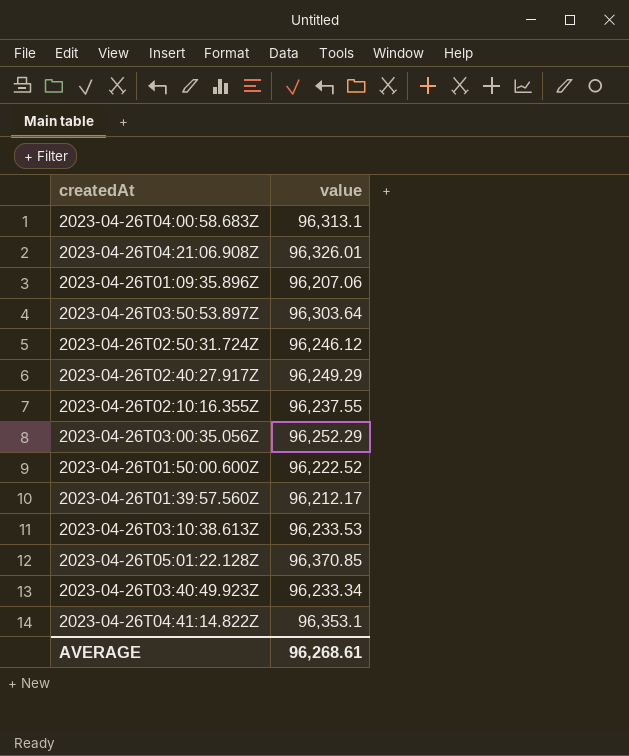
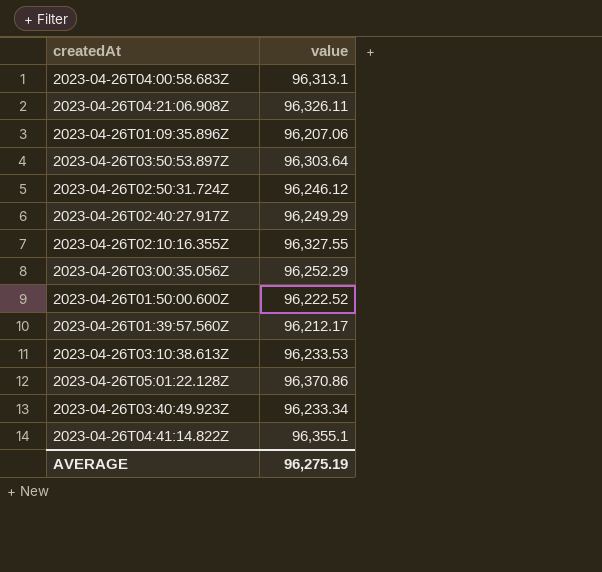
2023-04-26T04:21:06.908Z | value: 96,326.01 -> 96,326.11
2023-04-26T02:10:16.355Z | value: 96,237.55 -> 96,327.55
2023-04-26T05:01:22.128Z | value: 96,370.85 -> 96,370.86
2023-04-26T04:41:14.822Z | value: 96,353.1 -> 96,355.1
AVERAGE | value: 96,268.61 -> 96,275.19

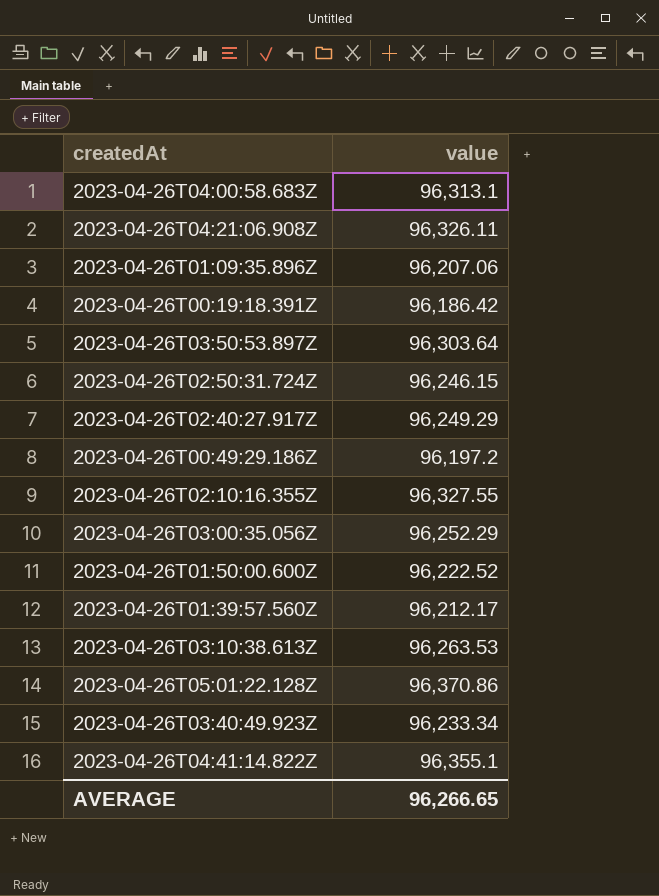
row 2023-04-26T00:19:18.391Z: none -> 96,186.42
2023-04-26T02:50:31.724Z | value: 96,246.12 -> 96,246.15
row 2023-04-26T00:49:29.186Z: none -> 96,197.2
2023-04-26T03:10:38.613Z | value: 96,233.53 -> 96,263.53
AVERAGE | value: 96,275.19 -> 96,266.65

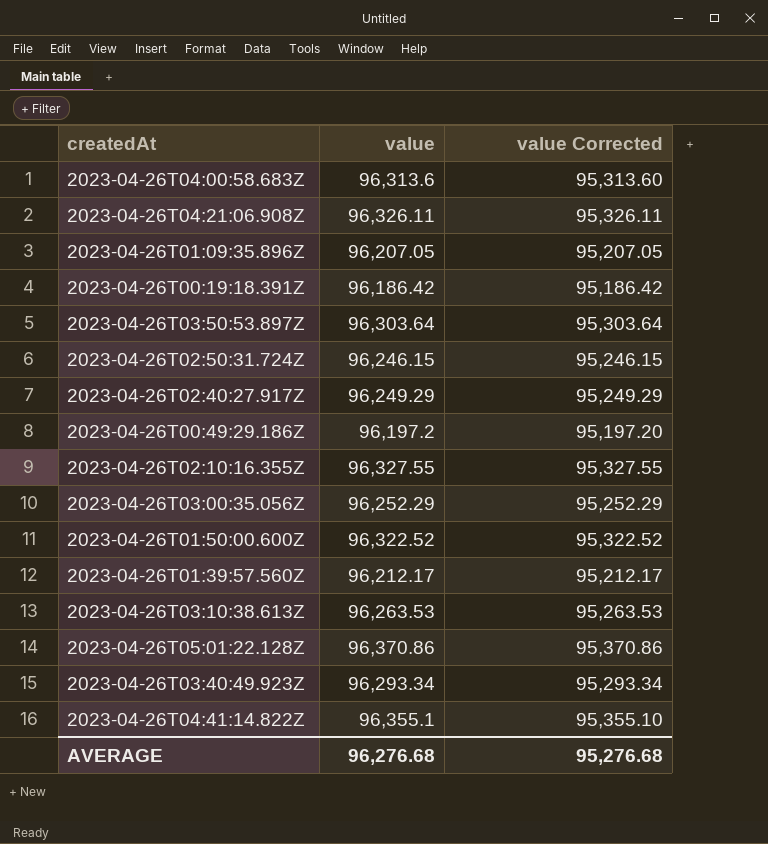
column value Corrected | formula: none -> [value] - 1000
2023-04-26T04:00:58.683Z | value: 96,313.1 -> 96,313.6
2023-04-26T01:09:35.896Z | value: 96,207.06 -> 96,207.05
2023-04-26T01:50:00.600Z | value: 96,222.52 -> 96,322.52
2023-04-26T03:40:49.923Z | value: 96,233.34 -> 96,293.34
AVERAGE | value: 96,266.65 -> 96,276.68

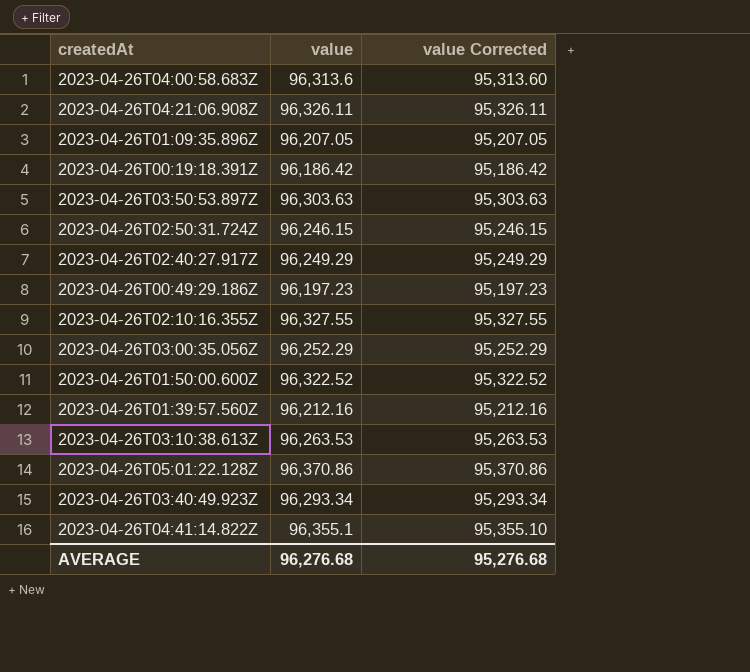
2023-04-26T03:50:53.897Z | value: 96,303.64 -> 96,303.63
2023-04-26T03:50:53.897Z | value Corrected: 95,303.64 -> 95,303.63
2023-04-26T00:49:29.186Z | value: 96,197.2 -> 96,197.23
2023-04-26T00:49:29.186Z | value Corrected: 95,197.20 -> 95,197.23
2023-04-26T01:39:57.560Z | value: 96,212.17 -> 96,212.16
2023-04-26T01:39:57.560Z | value Corrected: 95,212.17 -> 95,212.16

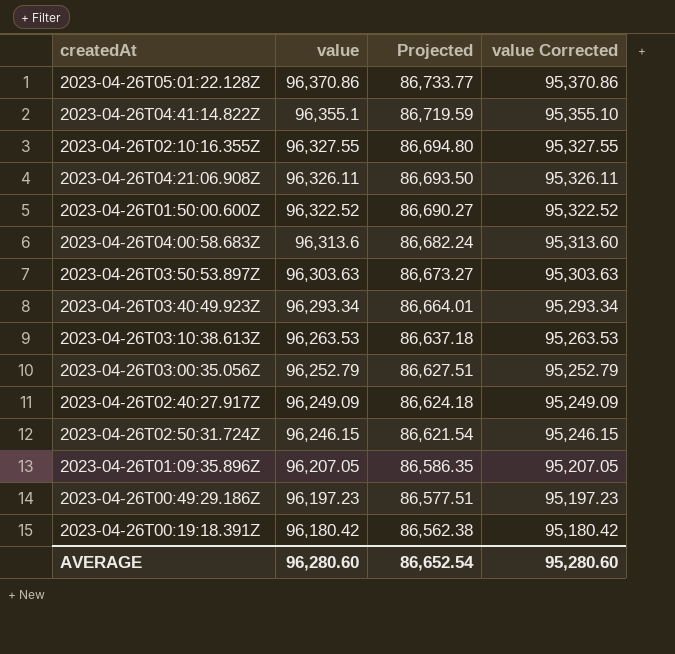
row order: none -> value descending
column Projected | formula: none -> [value] * 0.9
row 2023-04-26T01:39:57.560Z: 96,212.16 | 95,212.16 -> none
2023-04-26T03:00:35.056Z | value: 96,252.29 -> 96,252.79
2023-04-26T03:00:35.056Z | value Corrected: 95,252.29 -> 95,252.79
2023-04-26T02:40:27.917Z | value: 96,249.29 -> 96,249.09
2023-04-26T02:40:27.917Z | value Corrected: 95,249.29 -> 95,249.09
2023-04-26T00:19:18.391Z | value: 96,186.42 -> 96,180.42
2023-04-26T00:19:18.391Z | value Corrected: 95,186.42 -> 95,180.42
AVERAGE | value: 96,276.68 -> 96,280.60
AVERAGE | value Corrected: 95,276.68 -> 95,280.60

